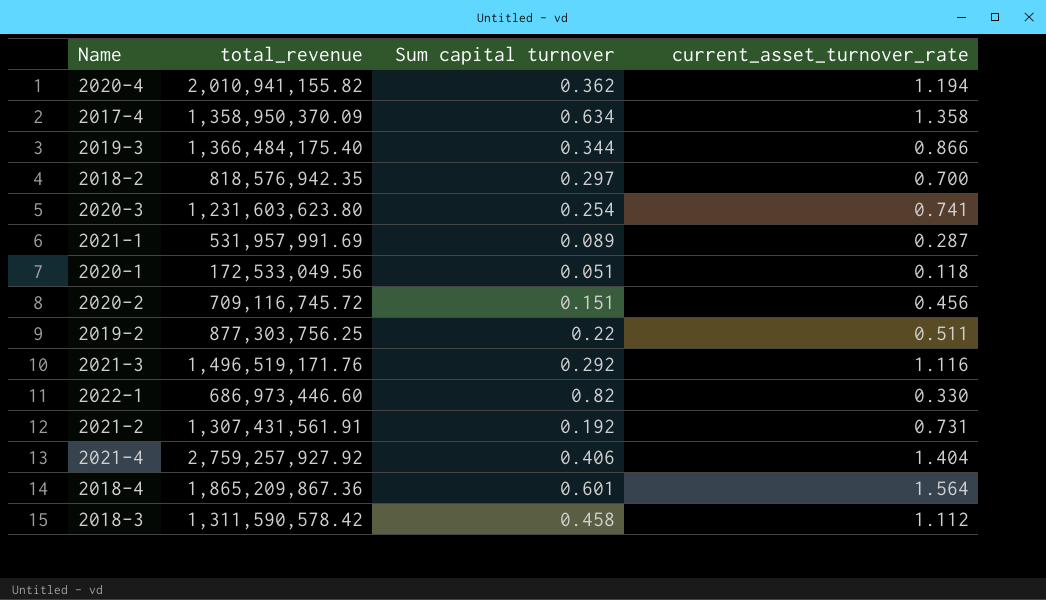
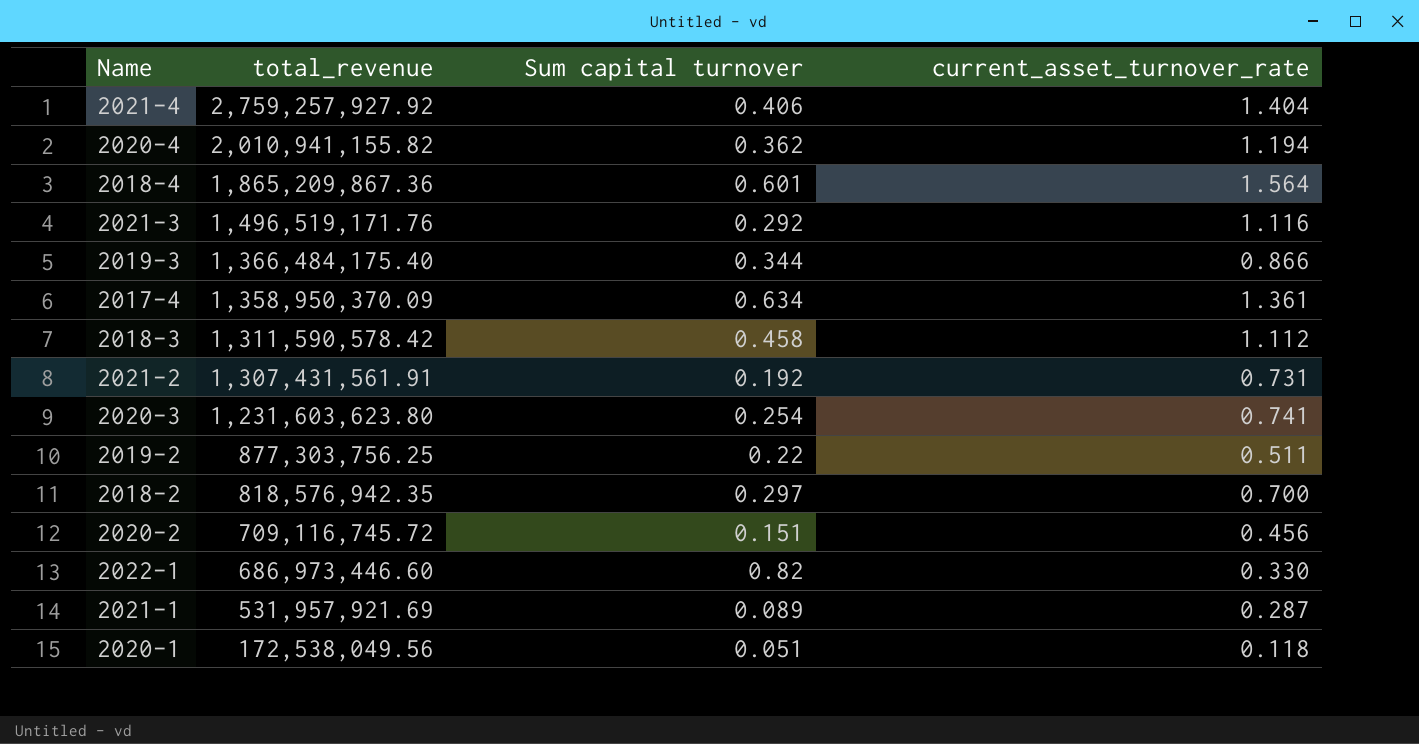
row order: none -> total_revenue descending
2017-4 | current_asset_turnover_rate: 1.358 -> 1.361
2021-1 | total_revenue: 531,957,991.69 -> 531,957,921.69
2020-1 | total_revenue: 172,533,049.56 -> 172,538,049.56

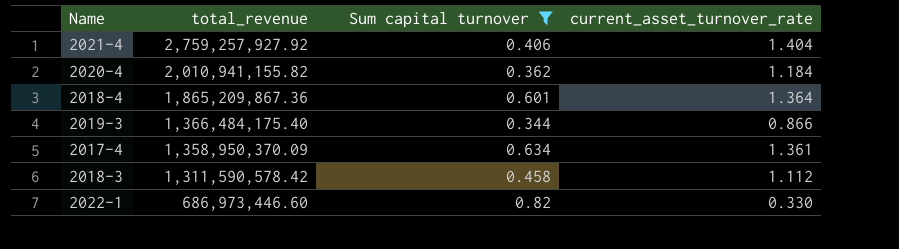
filter: none -> Sum capital turnover >= 0.344
2020-4 | current_asset_turnover_rate: 1.194 -> 1.184
2018-4 | current_asset_turnover_rate: 1.564 -> 1.364

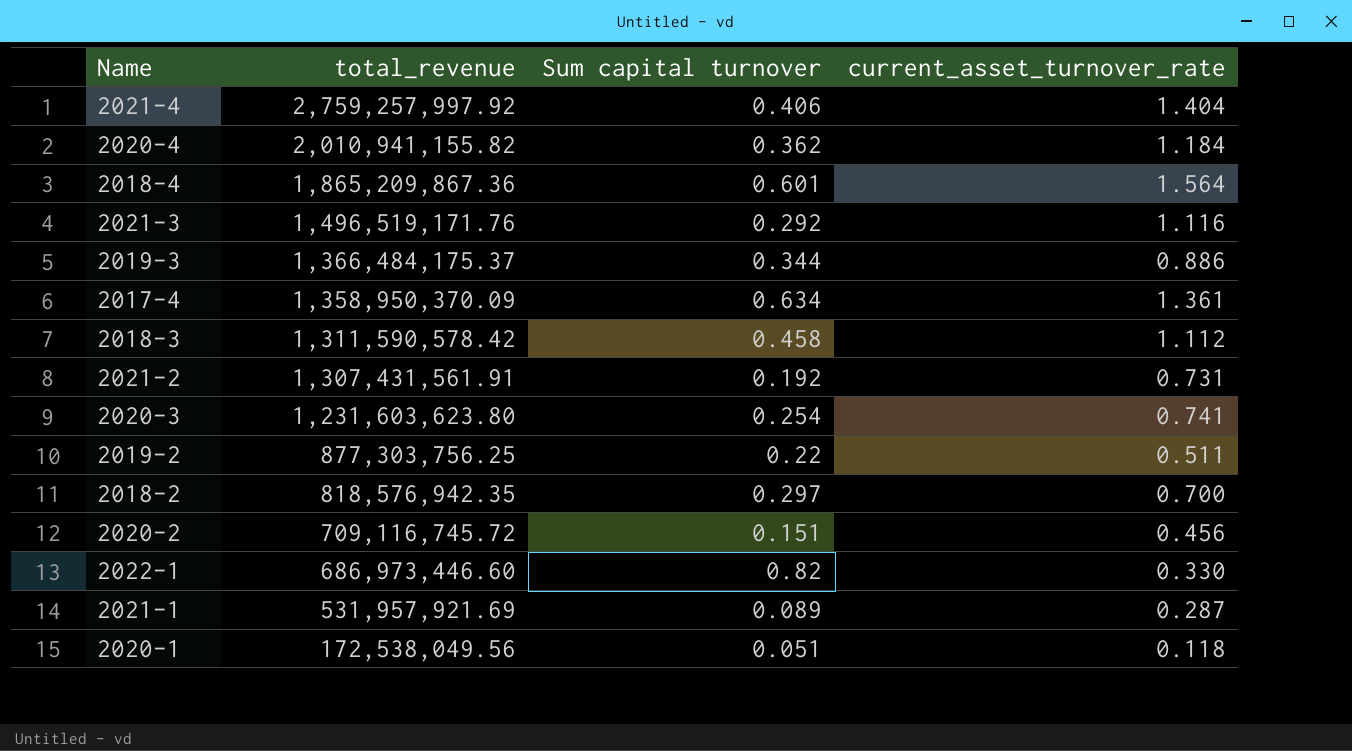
filter: Sum capital turnover >= 0.344 -> none
2021-4 | total_revenue: 2,759,257,927.92 -> 2,759,257,997.92
2018-4 | current_asset_turnover_rate: 1.364 -> 1.564
2019-3 | total_revenue: 1,366,484,175.40 -> 1,366,484,175.37
2019-3 | current_asset_turnover_rate: 0.866 -> 0.886

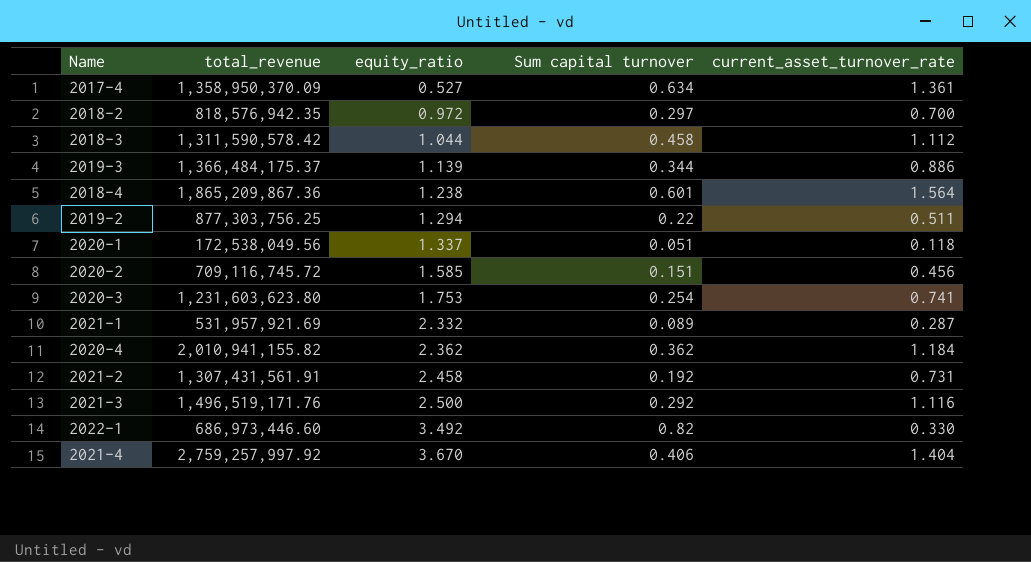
row order: total_revenue descending -> equity_ratio ascending
column equity_ratio | position: none -> 3

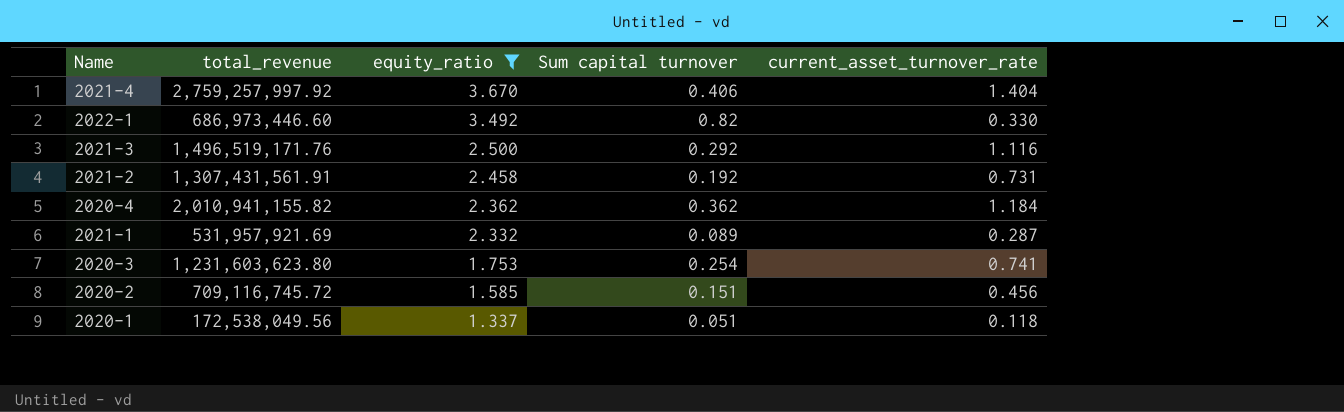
filter: none -> equity_ratio >= 1.337
row order: equity_ratio ascending -> equity_ratio descending

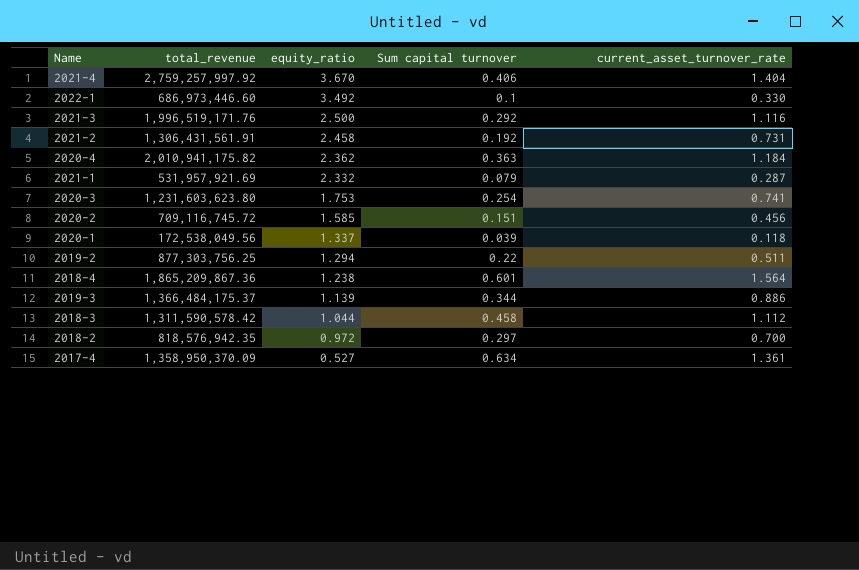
filter: equity_ratio >= 1.337 -> none
2022-1 | Sum capital turnover: 0.82 -> 0.1
2021-3 | total_revenue: 1,496,519,171.76 -> 1,996,519,171.76
2021-2 | total_revenue: 1,307,431,561.91 -> 1,306,431,561.91
2020-4 | total_revenue: 2,010,941,155.82 -> 2,010,941,175.82
2020-4 | Sum capital turnover: 0.362 -> 0.363
2021-1 | Sum capital turnover: 0.089 -> 0.079
2020-1 | Sum capital turnover: 0.051 -> 0.039

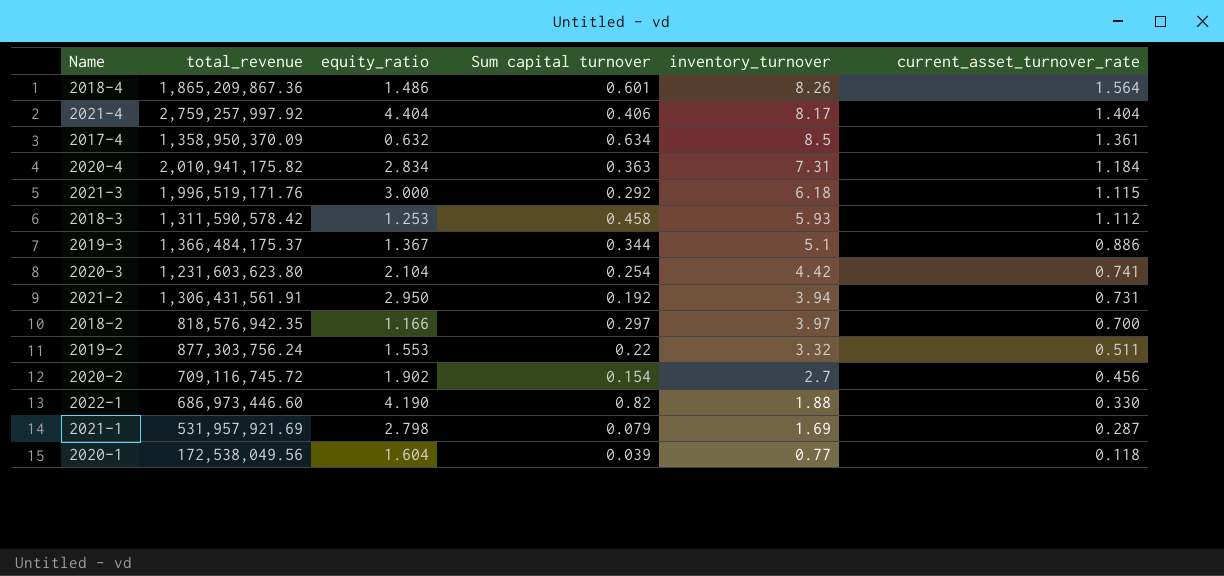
row order: equity_ratio descending -> current_asset_turnover_rate descending
column inventory_turnover | position: none -> 5
2018-4 | equity_ratio: 1.238 -> 1.486
2021-4 | equity_ratio: 3.670 -> 4.404
2017-4 | equity_ratio: 0.527 -> 0.632
2020-4 | equity_ratio: 2.362 -> 2.834
2021-3 | equity_ratio: 2.500 -> 3.000
2021-3 | current_asset_turnover_rate: 1.116 -> 1.115
2018-3 | equity_ratio: 1.044 -> 1.253
2019-3 | equity_ratio: 1.139 -> 1.367
2020-3 | equity_ratio: 1.753 -> 2.104
2021-2 | equity_ratio: 2.458 -> 2.950
2018-2 | equity_ratio: 0.972 -> 1.166
2019-2 | total_revenue: 877,303,756.25 -> 877,303,756.24
2019-2 | equity_ratio: 1.294 -> 1.553
2020-2 | equity_ratio: 1.585 -> 1.902
2020-2 | Sum capital turnover: 0.151 -> 0.154
2022-1 | equity_ratio: 3.492 -> 4.190
2022-1 | Sum capital turnover: 0.1 -> 0.82
2021-1 | equity_ratio: 2.332 -> 2.798
2020-1 | equity_ratio: 1.337 -> 1.604

